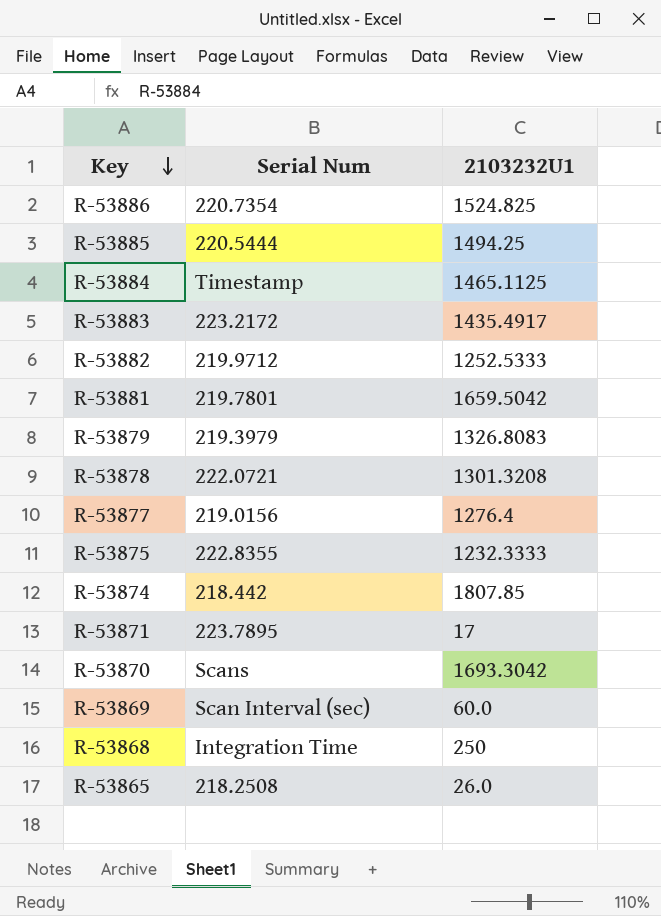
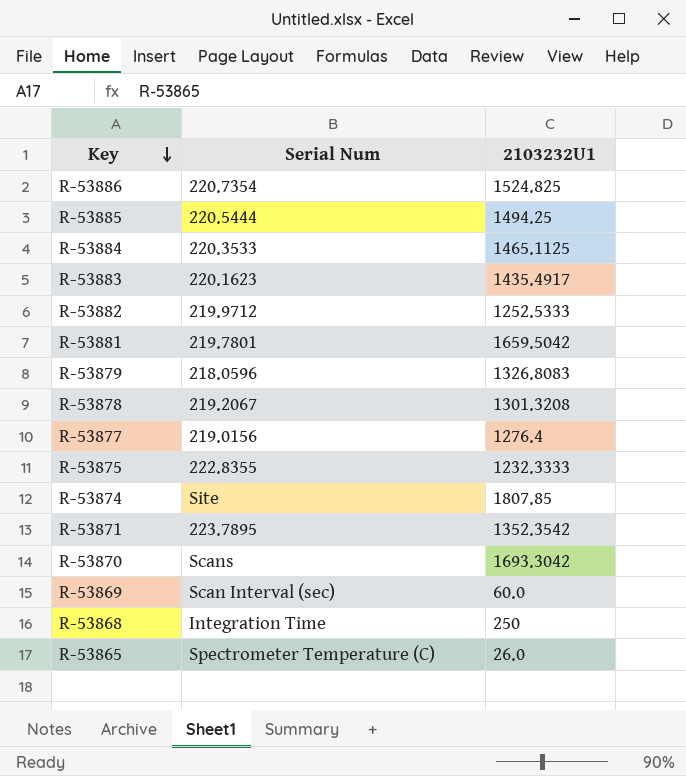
R-53884 | Serial Num: Timestamp -> 220.3533
R-53883 | Serial Num: 223.2172 -> 220.1623
R-53879 | Serial Num: 219.3979 -> 218.0596
R-53878 | Serial Num: 222.0721 -> 219.2067
R-53874 | Serial Num: 218.442 -> Site
R-53871 | 2103232U1: 17 -> 1352.3542
R-53865 | Serial Num: 218.2508 -> Spectrometer Temperature (C)

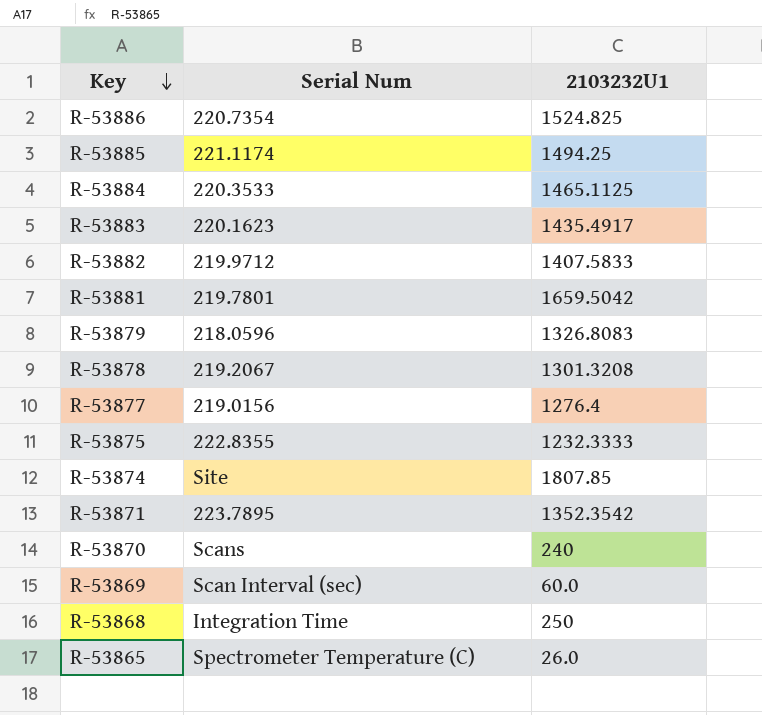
R-53885 | Serial Num: 220.5444 -> 221.1174
R-53882 | 2103232U1: 1252.5333 -> 1407.5833
R-53870 | 2103232U1: 1693.3042 -> 240

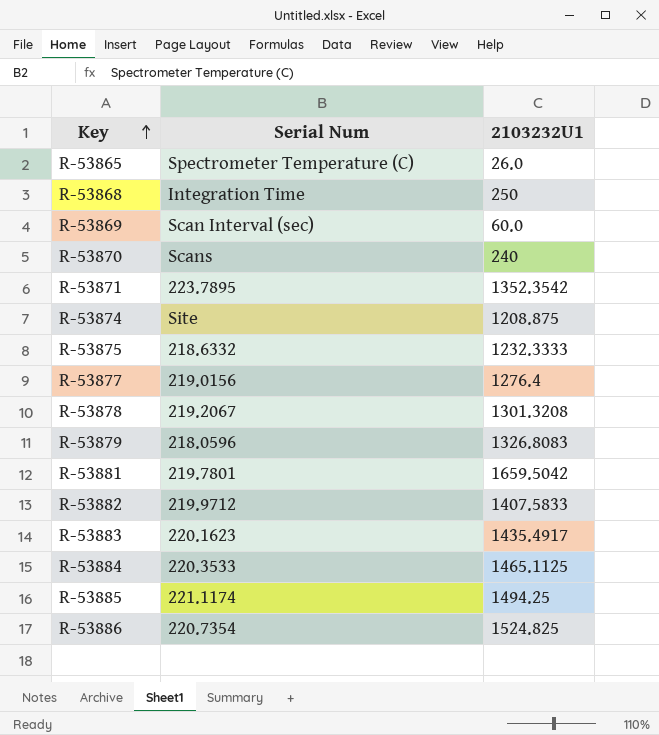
row order: Key descending -> Key ascending
R-53874 | 2103232U1: 1807.85 -> 1208.875
R-53875 | Serial Num: 222.8355 -> 218.6332

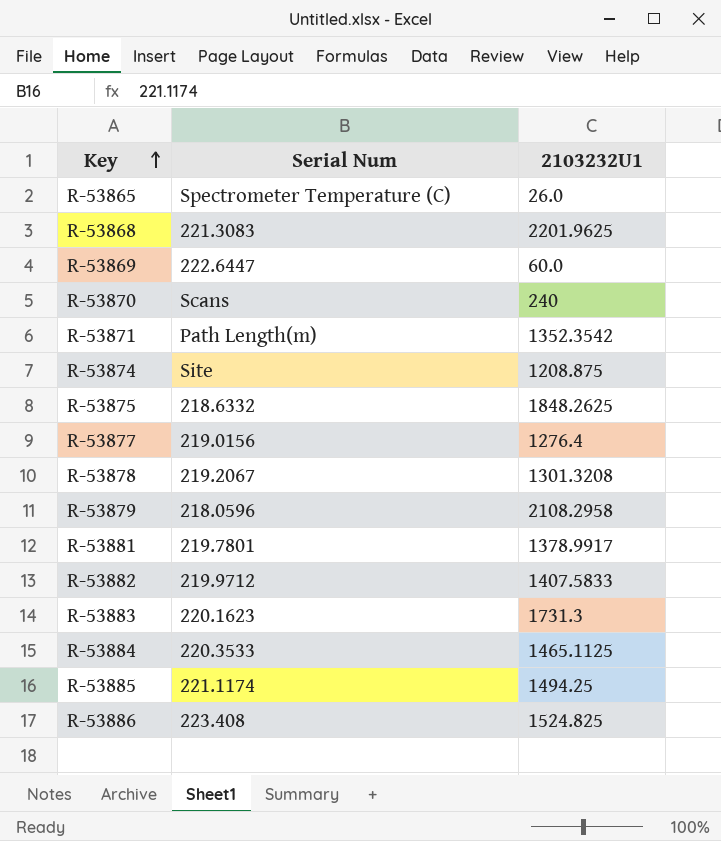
R-53868 | Serial Num: Integration Time -> 221.3083
R-53868 | 2103232U1: 250 -> 2201.9625
R-53869 | Serial Num: Scan Interval (sec) -> 222.6447
R-53871 | Serial Num: 223.7895 -> Path Length(m)
R-53875 | 2103232U1: 1232.3333 -> 1848.2625
R-53879 | 2103232U1: 1326.8083 -> 2108.2958
R-53881 | 2103232U1: 1659.5042 -> 1378.9917
R-53883 | 2103232U1: 1435.4917 -> 1731.3
R-53886 | Serial Num: 220.7354 -> 223.408

